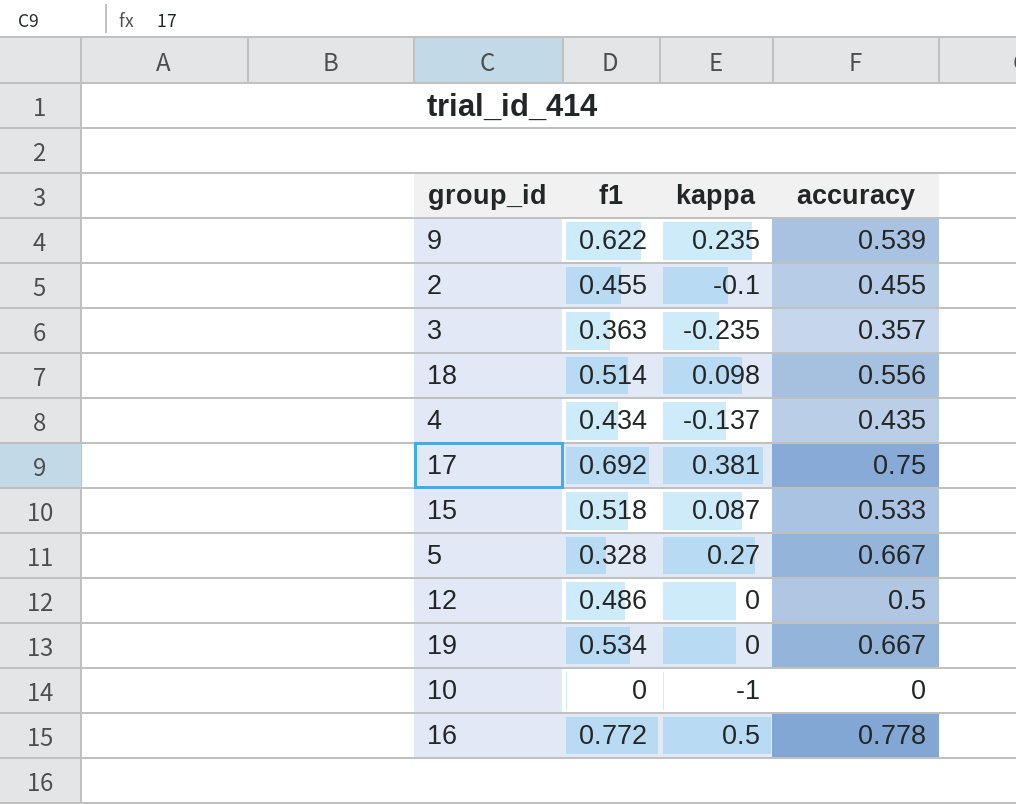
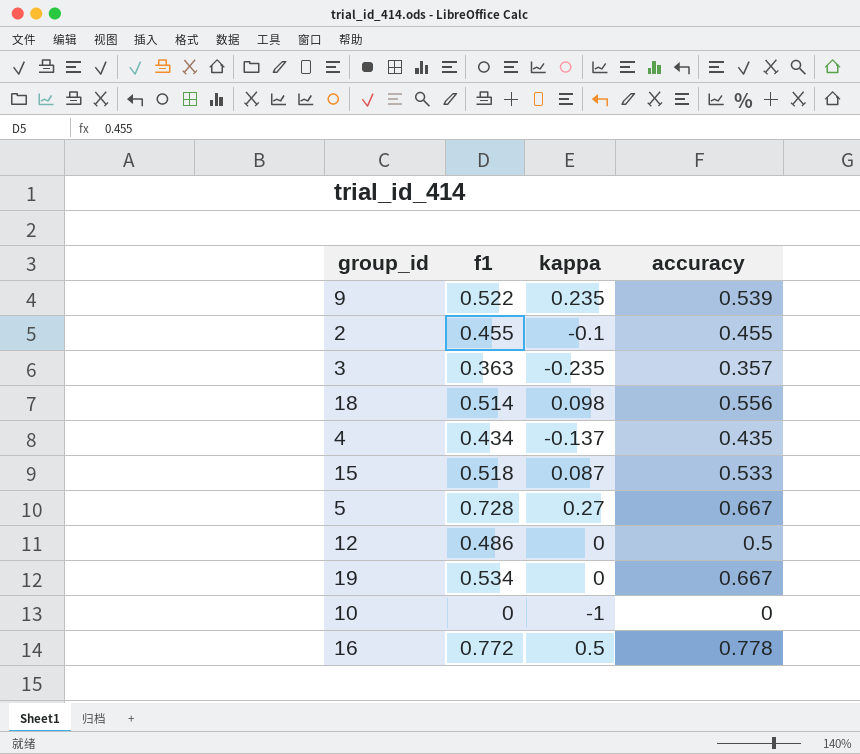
row 17: 0.692 | 0.381 | 0.75 -> none
9 | f1: 0.622 -> 0.522
5 | f1: 0.328 -> 0.728

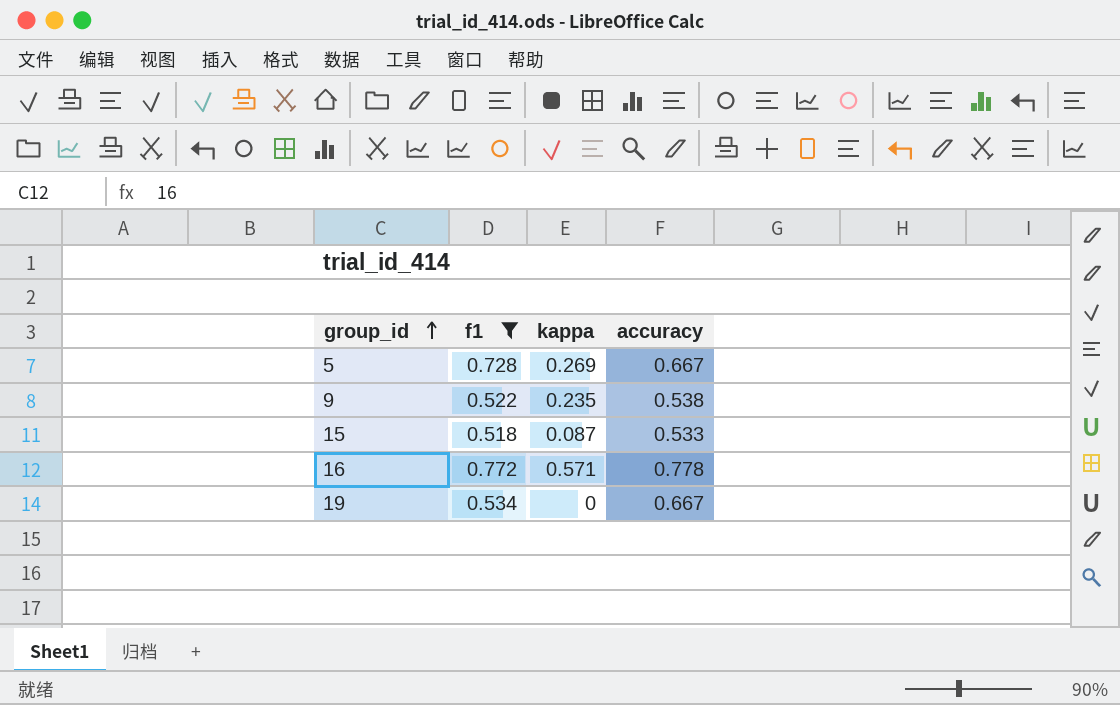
filter: none -> f1 >= 0.518
row order: none -> group_id ascending
5 | kappa: 0.27 -> 0.269
9 | accuracy: 0.539 -> 0.538
16 | kappa: 0.5 -> 0.571

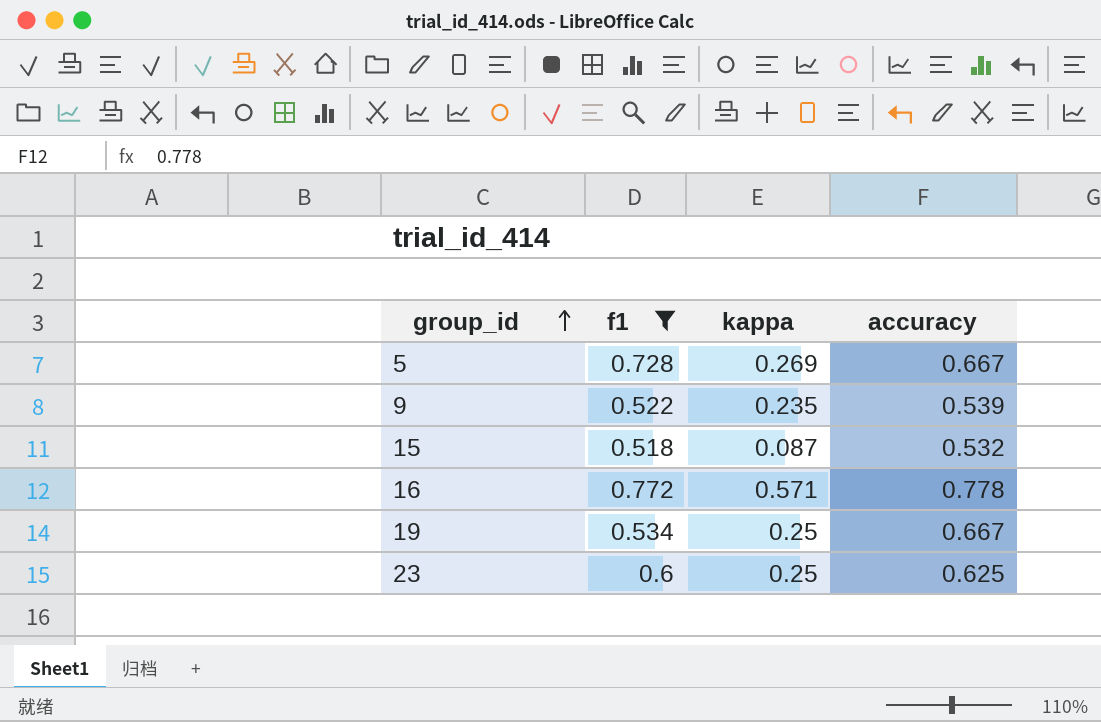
9 | accuracy: 0.538 -> 0.539
15 | accuracy: 0.533 -> 0.532
19 | kappa: 0 -> 0.25
row 23: none -> 0.6 | 0.25 | 0.625

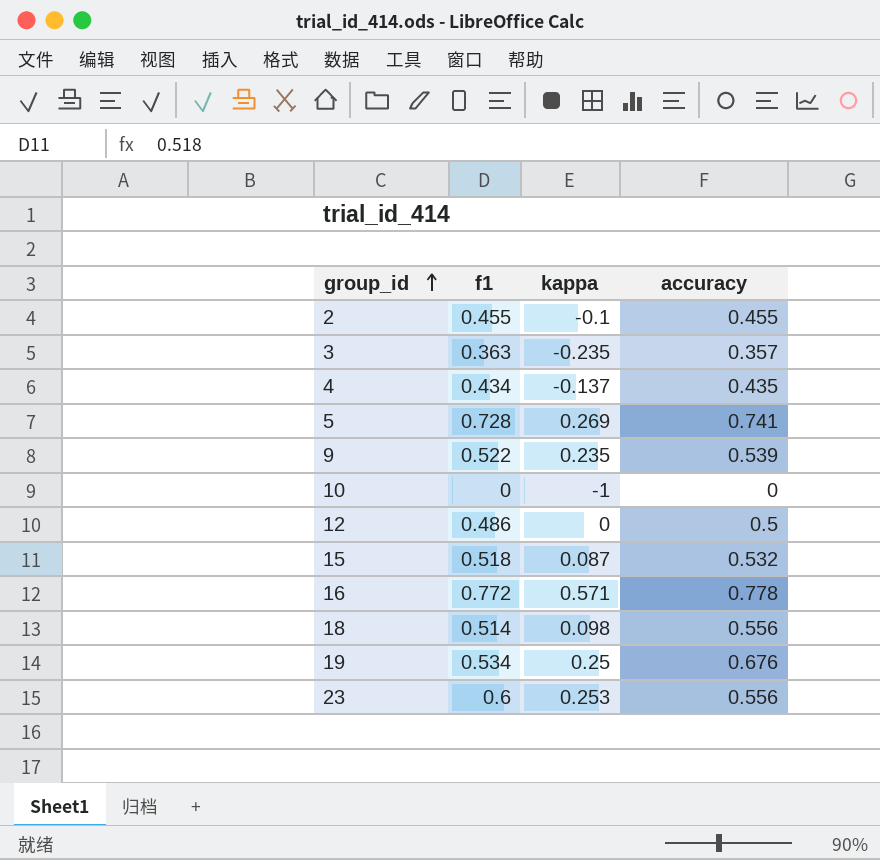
filter: f1 >= 0.518 -> none
5 | accuracy: 0.667 -> 0.741
19 | accuracy: 0.667 -> 0.676
23 | kappa: 0.25 -> 0.253
23 | accuracy: 0.625 -> 0.556

